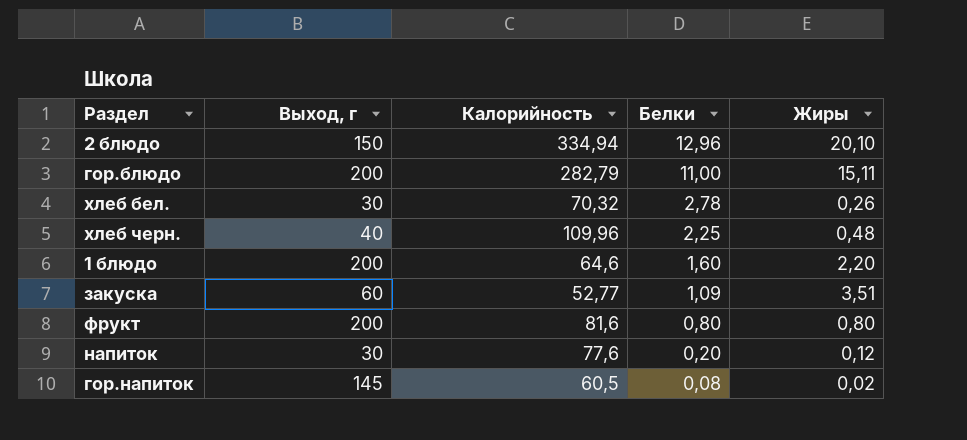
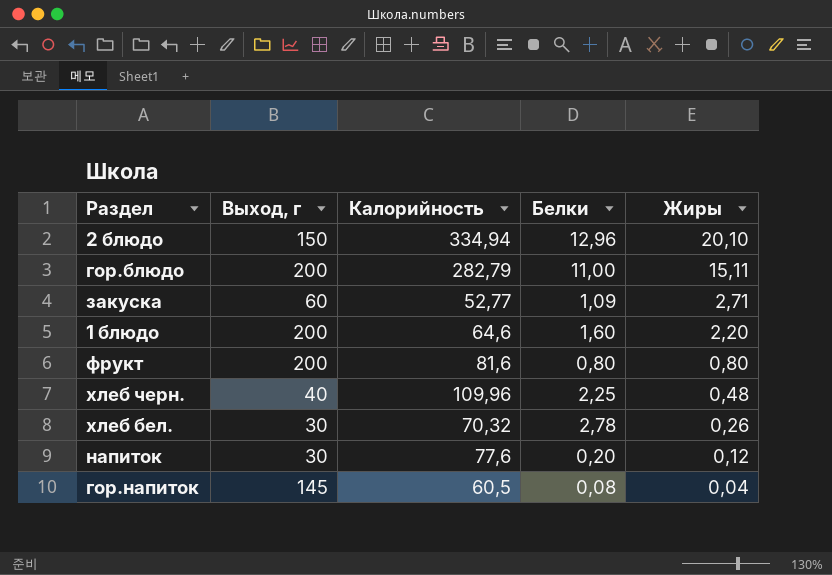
row order: Белки descending -> Жиры descending
закуска | Жиры: 3,51 -> 2,71
гор.напиток | Жиры: 0,02 -> 0,04

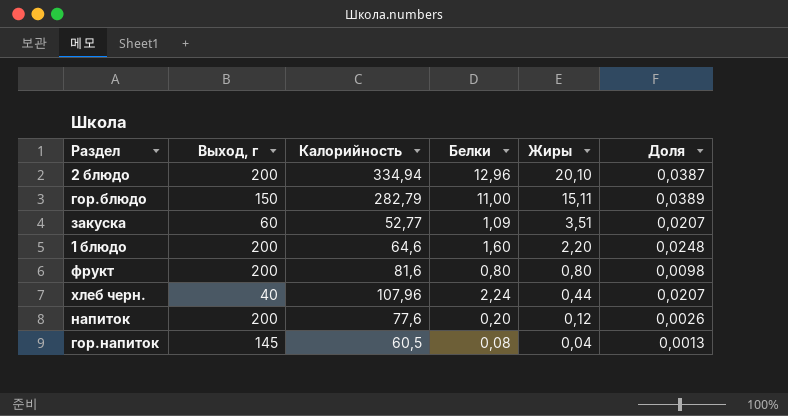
column Доля | formula: none -> [Белки] / [Калорийность]
row хлеб бел.: 30 | 70,32 | 2,78 | 0,26 -> none
2 блюдо | Выход, г: 150 -> 200
гор.блюдо | Выход, г: 200 -> 150
закуска | Жиры: 2,71 -> 3,51
хлеб черн. | Калорийность: 109,96 -> 107,96
хлеб черн. | Белки: 2,25 -> 2,24
хлеб черн. | Жиры: 0,48 -> 0,44
напиток | Выход, г: 30 -> 200

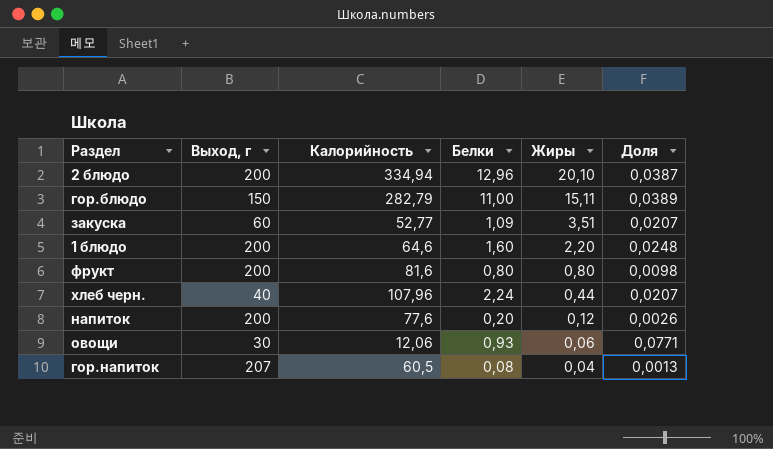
row овощи: none -> 30 | 12,06 | 0,93 | 0,06 | 0,0771
гор.напиток | Выход, г: 145 -> 207

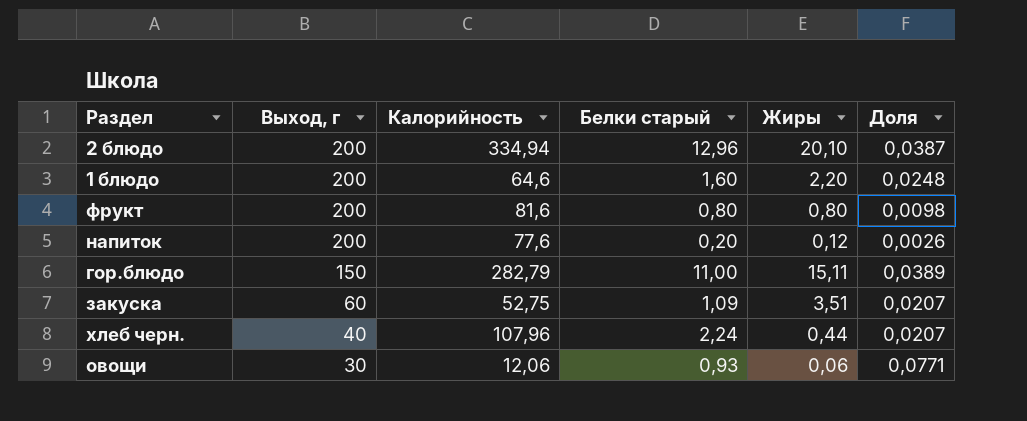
row order: Жиры descending -> Выход, г descending
column name: Белки -> Белки старый
row гор.напиток: 207 | 60,5 | 0,08 | 0,04 | 0,0013 -> none
закуска | Калорийность: 52,77 -> 52,75

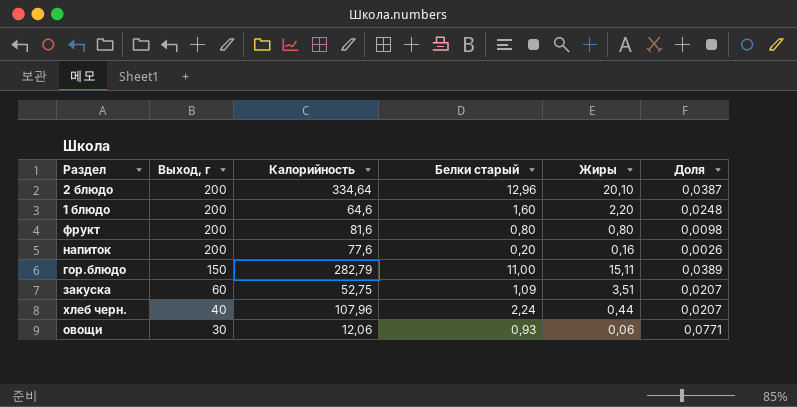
2 блюдо | Калорийность: 334,94 -> 334,64
напиток | Жиры: 0,12 -> 0,16

